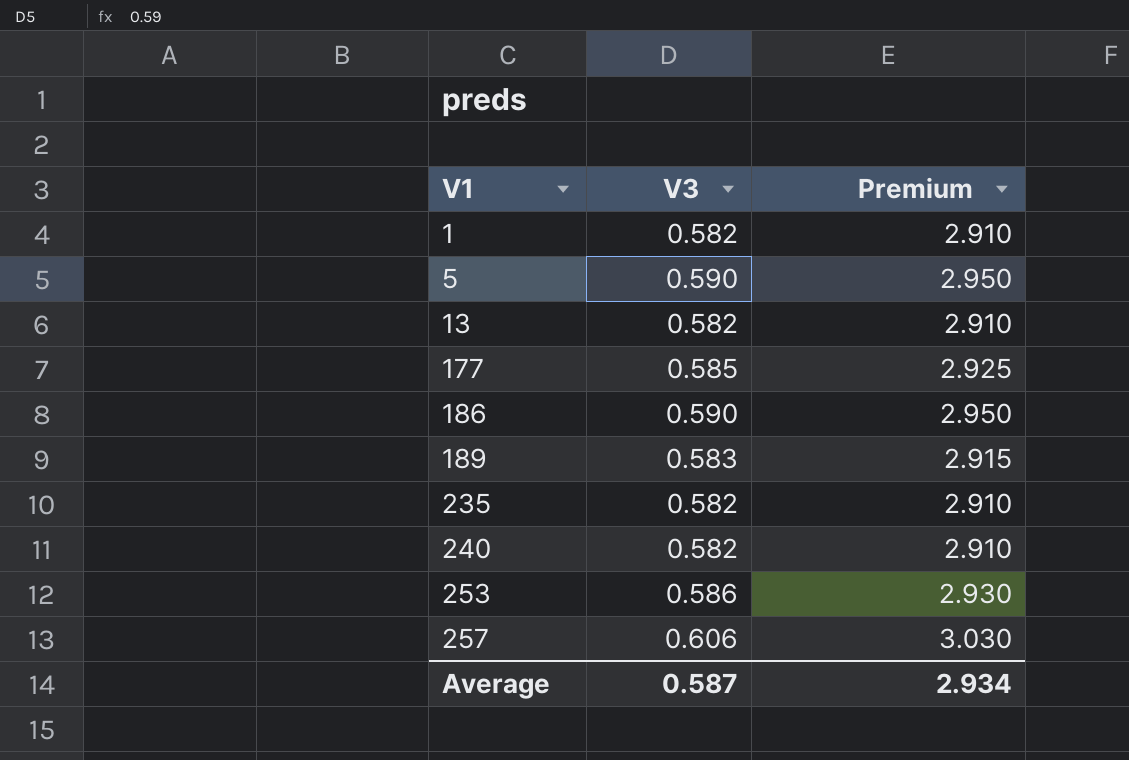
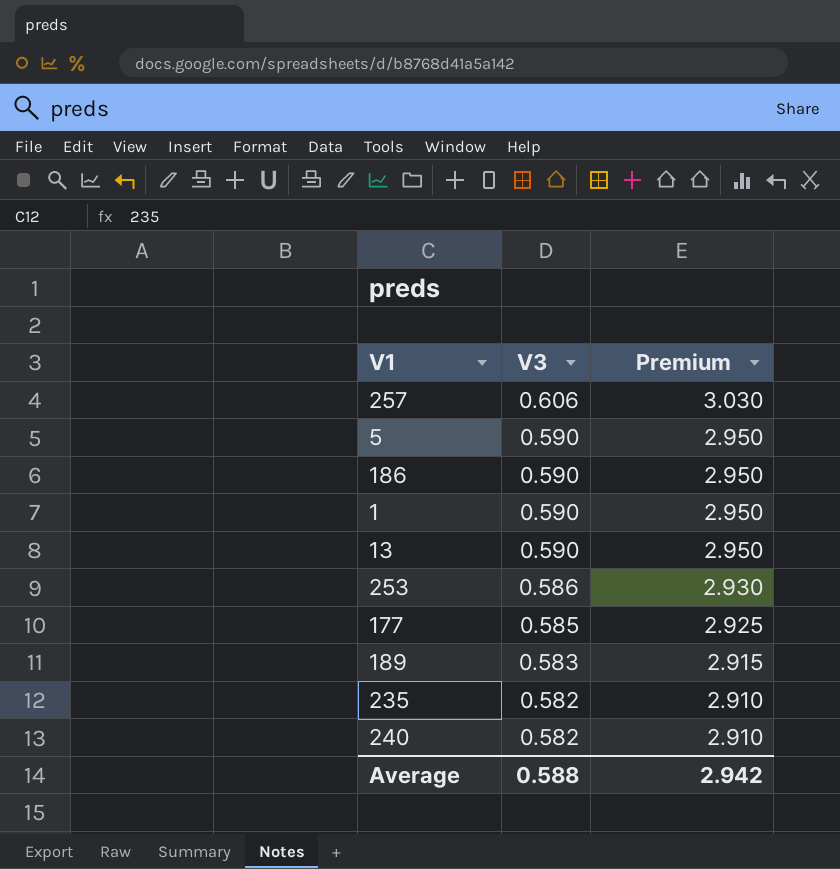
row order: V1 ascending -> V3 descending
1 | V3: 0.582 -> 0.590
1 | Premium: 2.910 -> 2.950
13 | V3: 0.582 -> 0.590
13 | Premium: 2.910 -> 2.950
Average | V3: 0.587 -> 0.588
Average | Premium: 2.934 -> 2.942

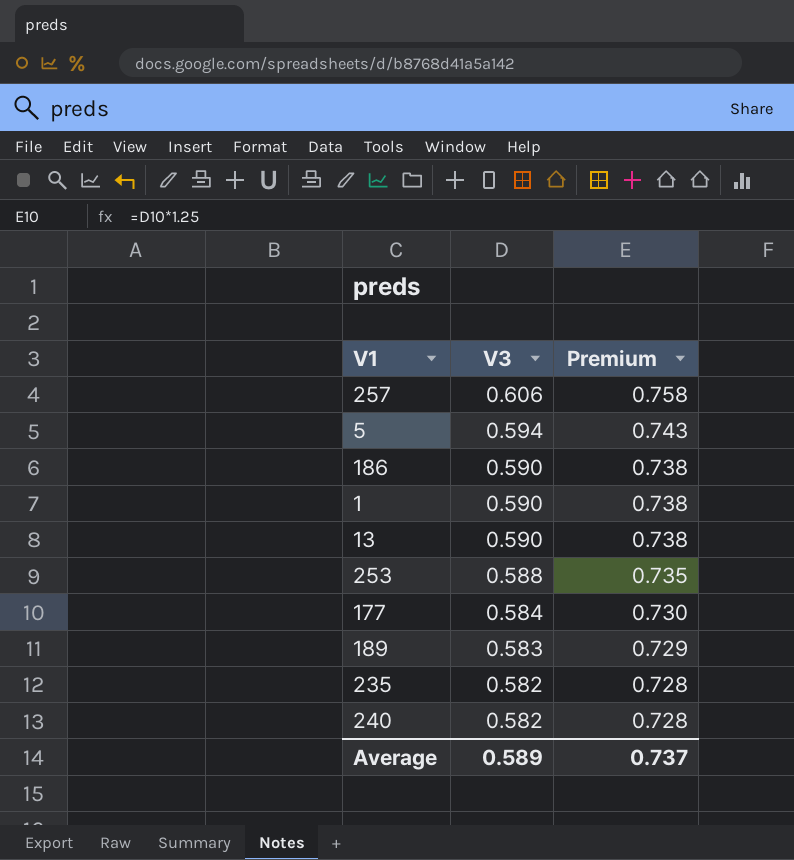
column Premium | formula: [V3] * 5 -> [V3] * 1.25
5 | V3: 0.590 -> 0.594
253 | V3: 0.586 -> 0.588
177 | V3: 0.585 -> 0.584
Average | V3: 0.588 -> 0.589
Average | Premium: 2.942 -> 0.737

